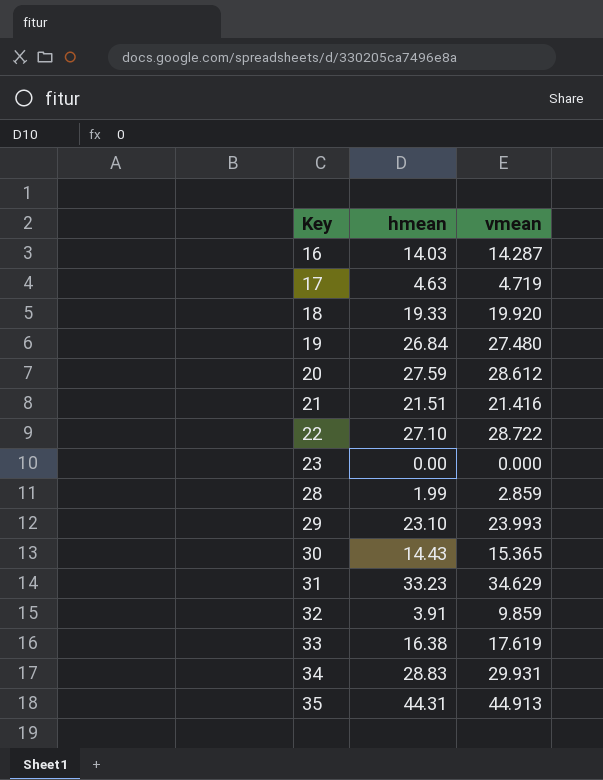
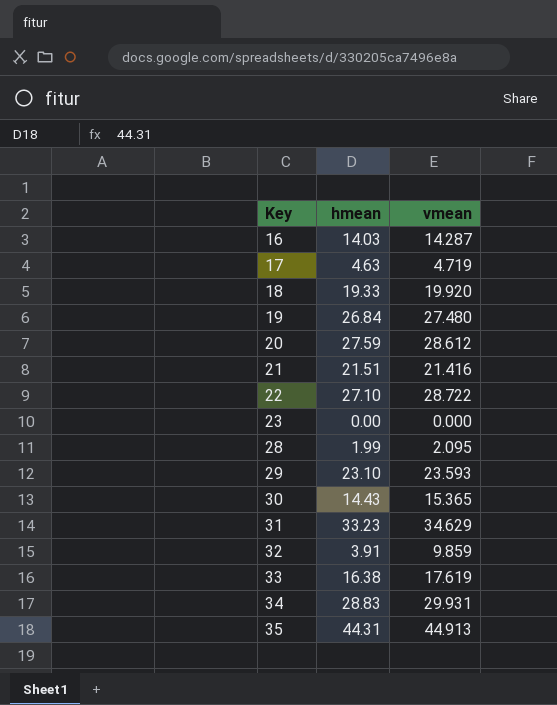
28 | vmean: 2.859 -> 2.095
29 | vmean: 23.993 -> 23.593

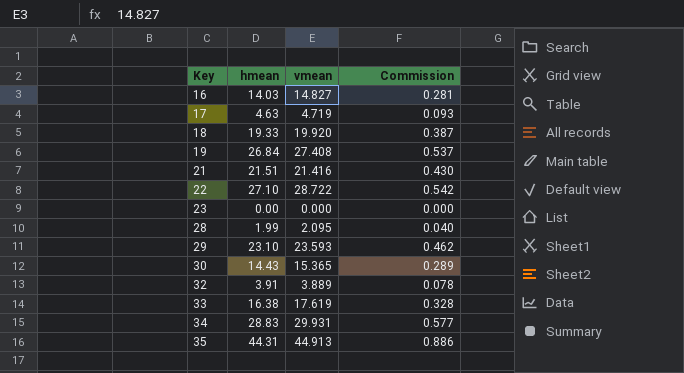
column Commission | formula: none -> [hmean] * 0.02
row 20: 27.59 | 28.612 -> none
row 31: 33.23 | 34.629 -> none
16 | vmean: 14.287 -> 14.827
19 | vmean: 27.480 -> 27.408
32 | vmean: 9.859 -> 3.889

